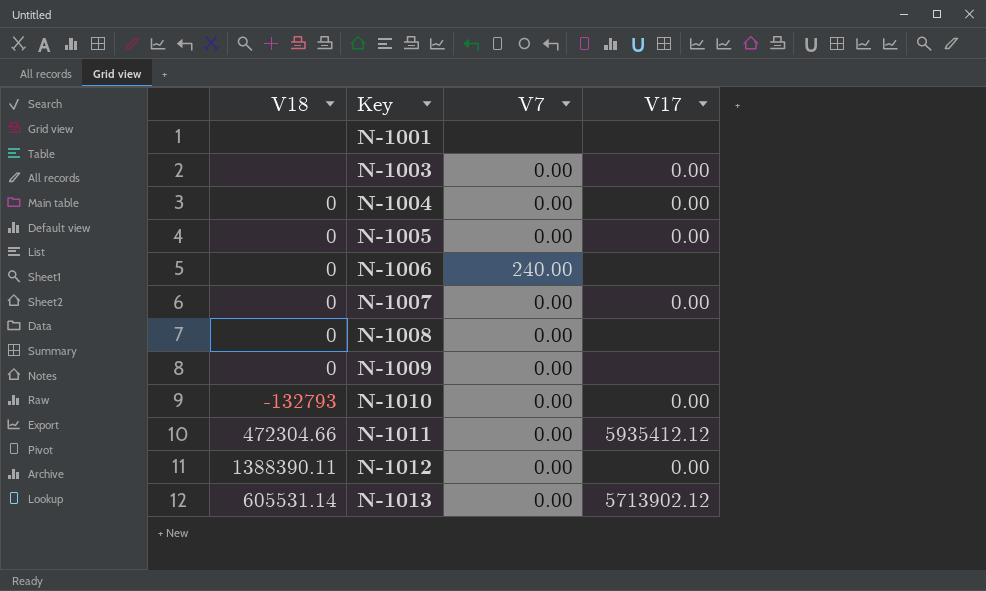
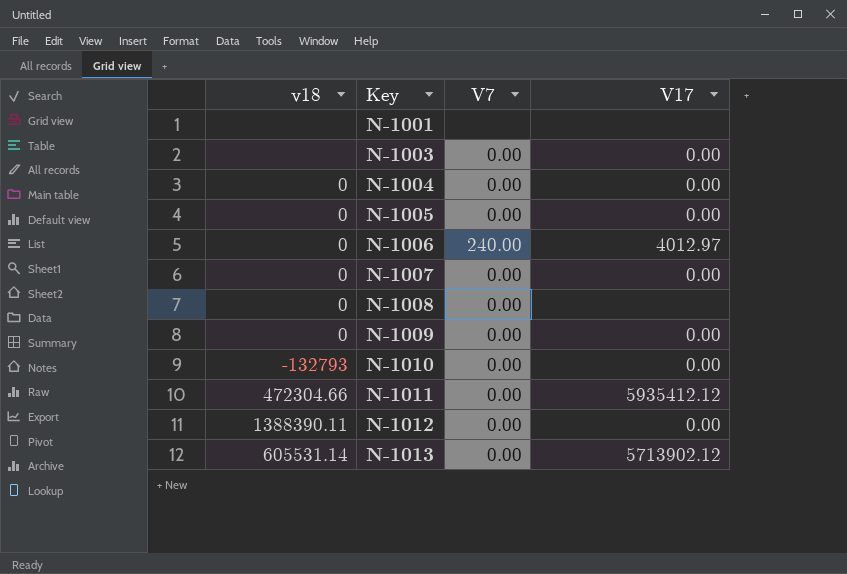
column name: V18 -> v18
N-1006 | V17: none -> 4012.97
N-1009 | V17: none -> 0.00

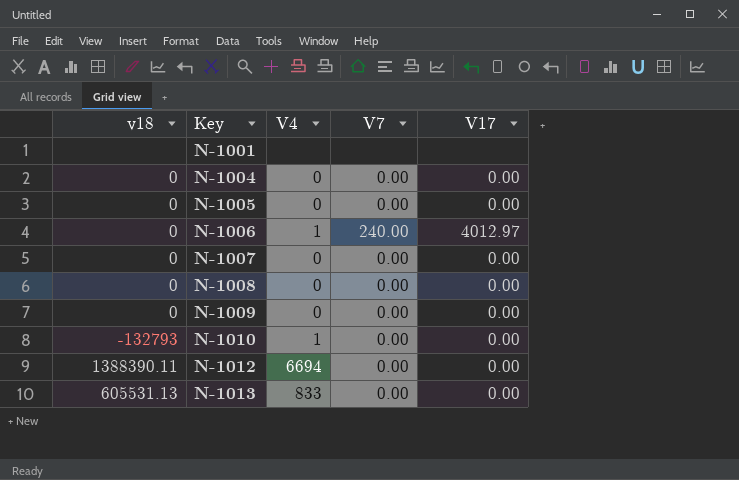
column V4 | position: none -> 3
row N-1003: none | 0.00 | 0.00 -> none
row N-1011: 472304.66 | 0.00 | 5935412.12 -> none
N-1008 | V17: none -> 0.00
N-1013 | v18: 605531.14 -> 605531.13
N-1013 | V17: 5713902.12 -> 0.00

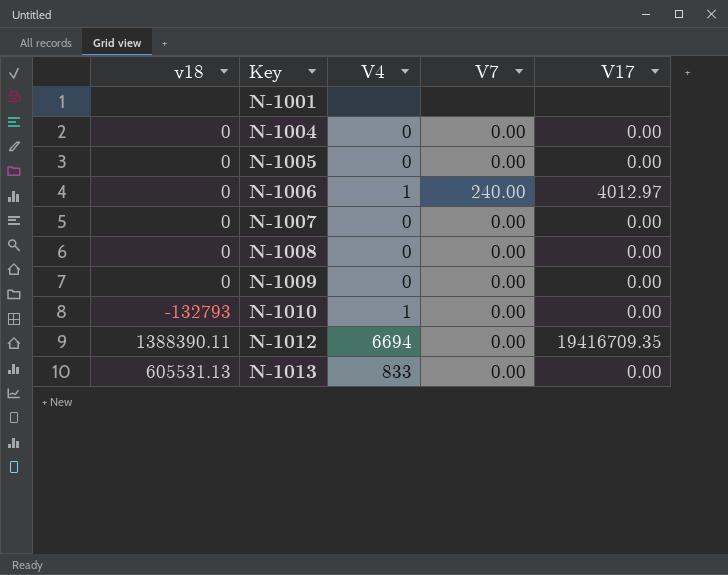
N-1012 | V17: 0.00 -> 19416709.35

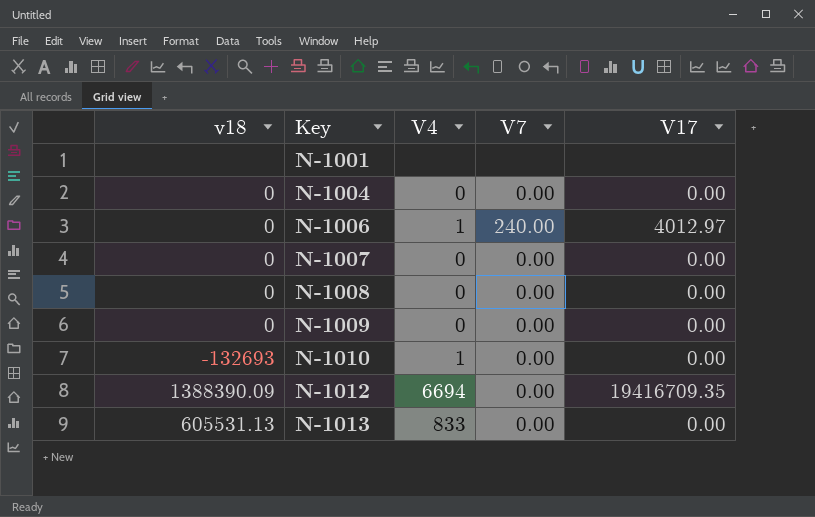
row N-1005: 0 | 0 | 0.00 | 0.00 -> none
N-1010 | v18: -132793 -> -132693
N-1012 | v18: 1388390.11 -> 1388390.09

